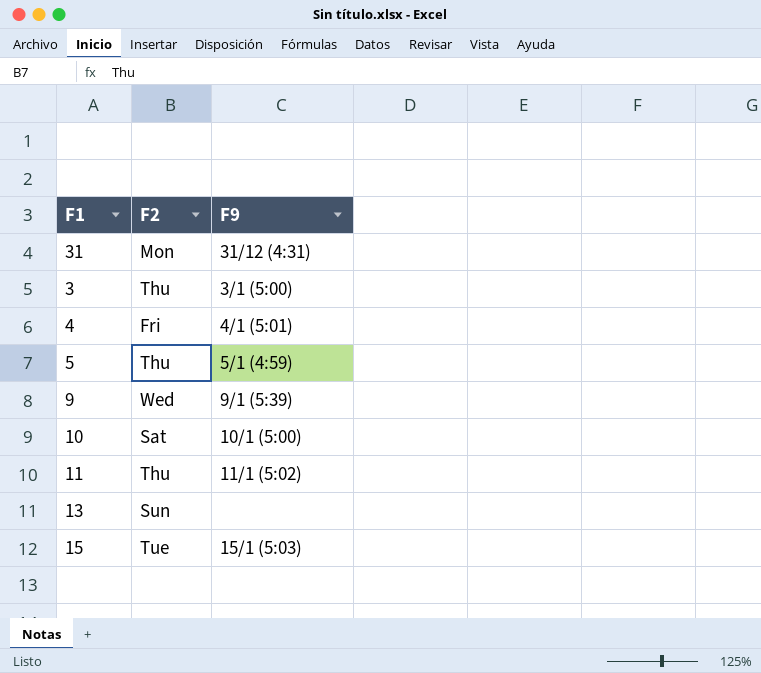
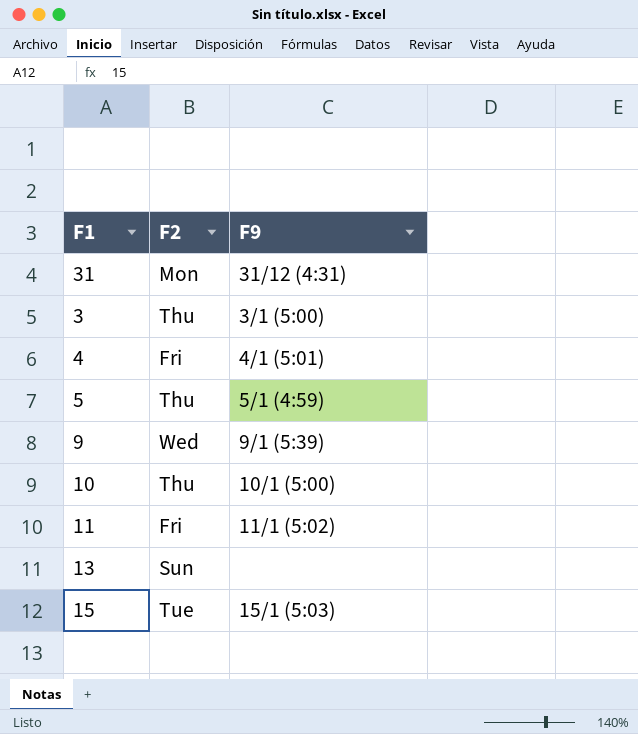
10 | F2: Sat -> Thu
11 | F2: Thu -> Fri

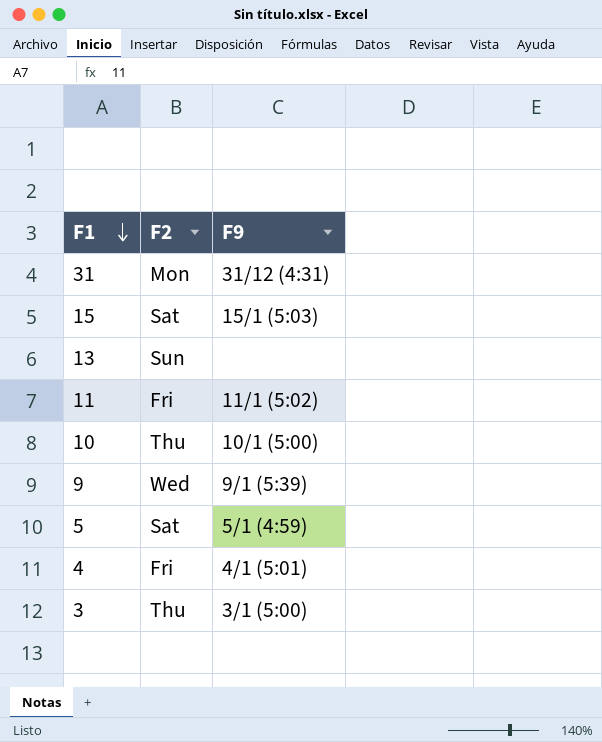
row order: none -> F1 descending
15 | F2: Tue -> Sat
5 | F2: Thu -> Sat

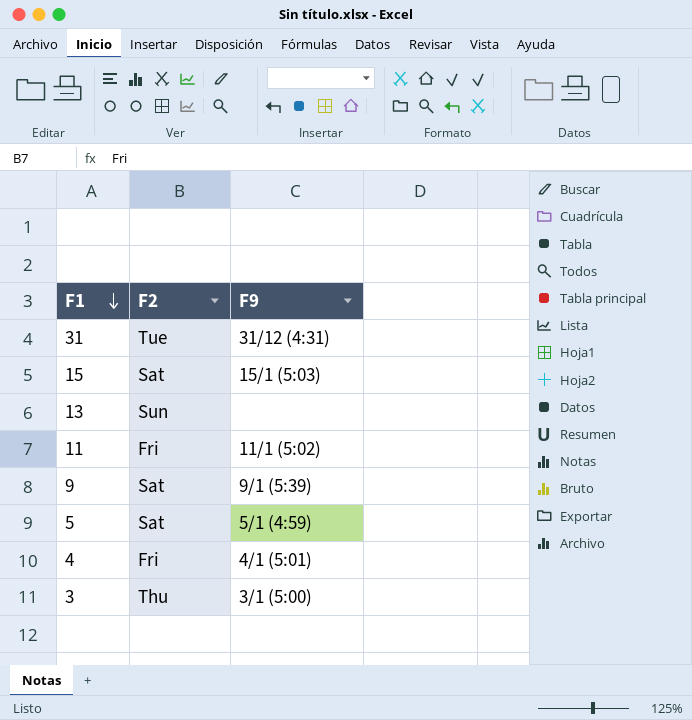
row 10: Thu | 10/1 (5:00) -> none
31 | F2: Mon -> Tue
9 | F2: Wed -> Sat

